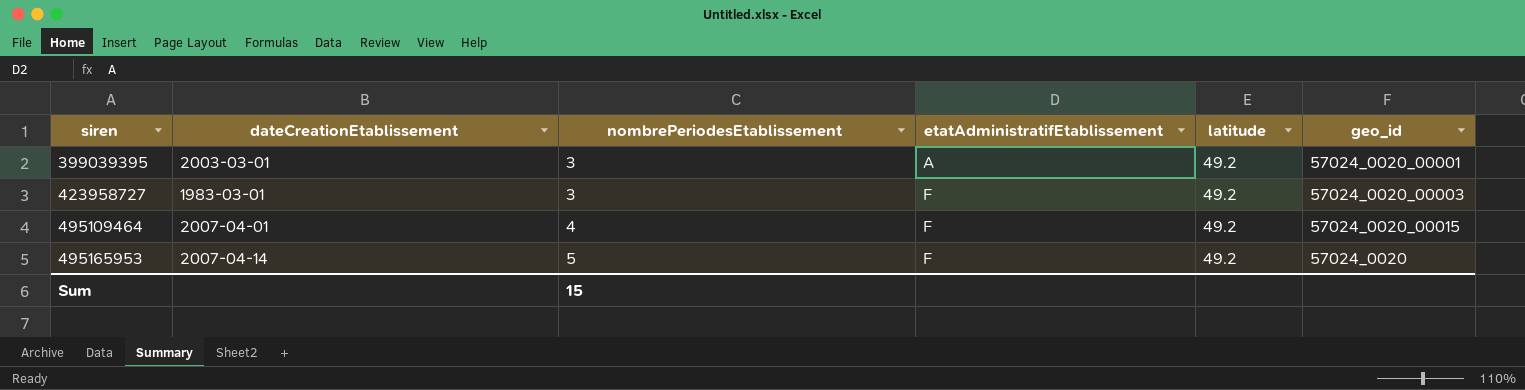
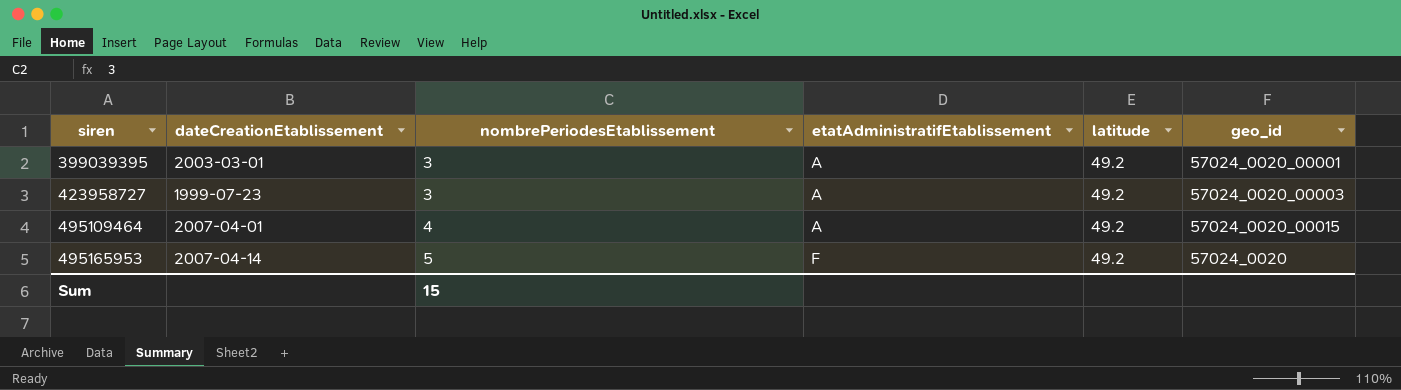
423958727 | dateCreationEtablissement: 1983-03-01 -> 1999-07-23
423958727 | etatAdministratifEtablissement: F -> A
495109464 | etatAdministratifEtablissement: F -> A

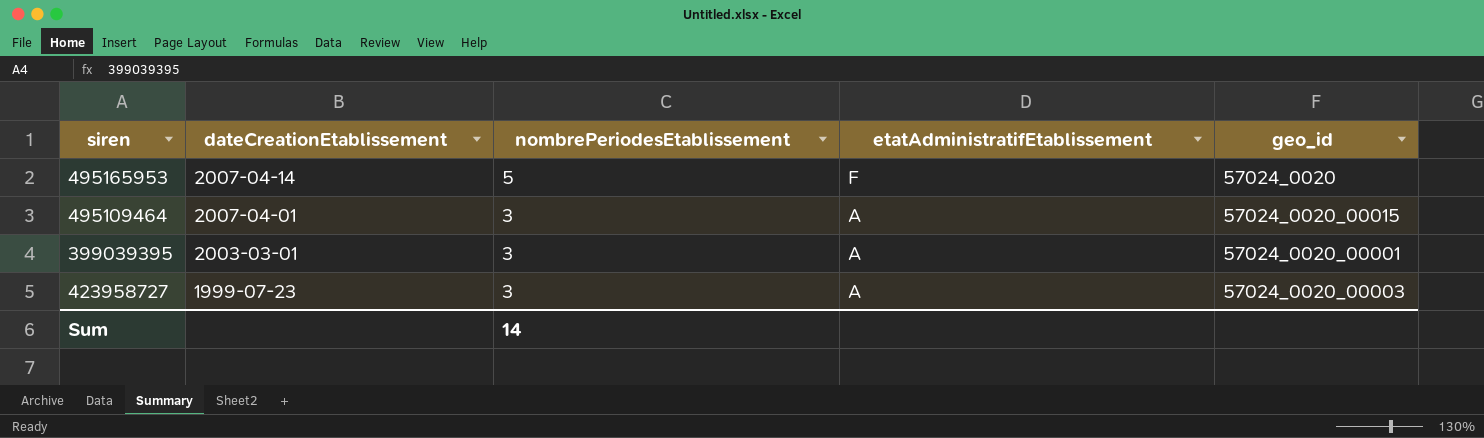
row order: siren ascending -> dateCreationEtablissement descending
column latitude | position: 5 -> none
495109464 | nombrePeriodesEtablissement: 4 -> 3
Sum | nombrePeriodesEtablissement: 15 -> 14

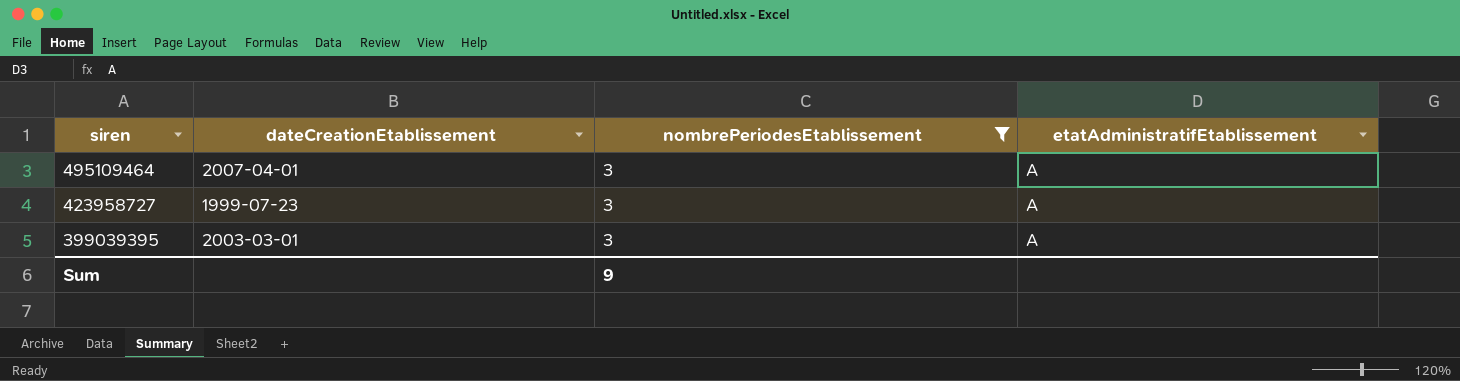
filter: none -> nombrePeriodesEtablissement = 3
row order: dateCreationEtablissement descending -> siren descending
column geo_id | position: 5 -> none
Sum | nombrePeriodesEtablissement: 14 -> 9

